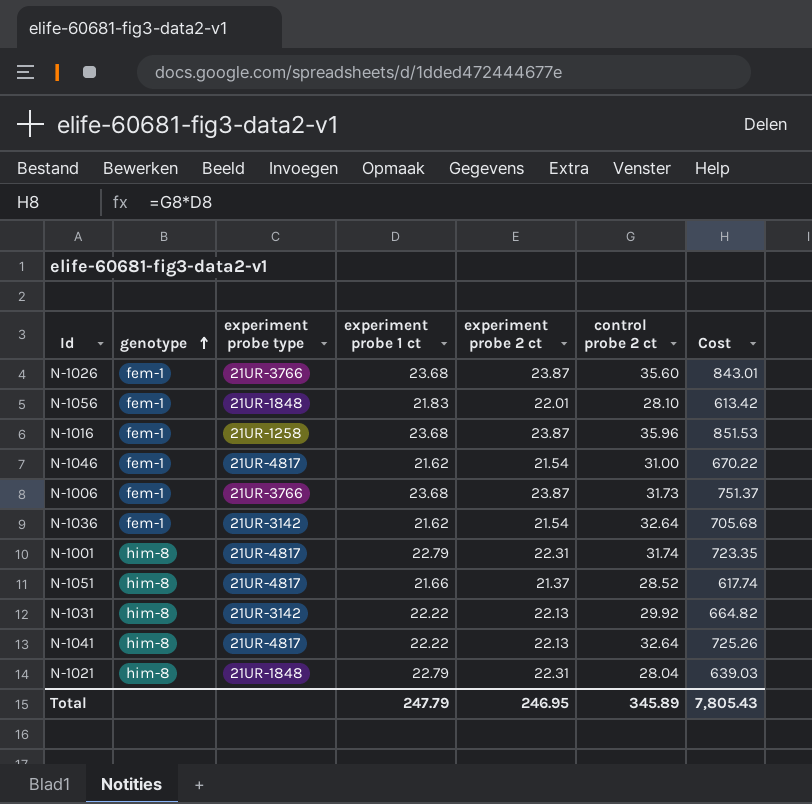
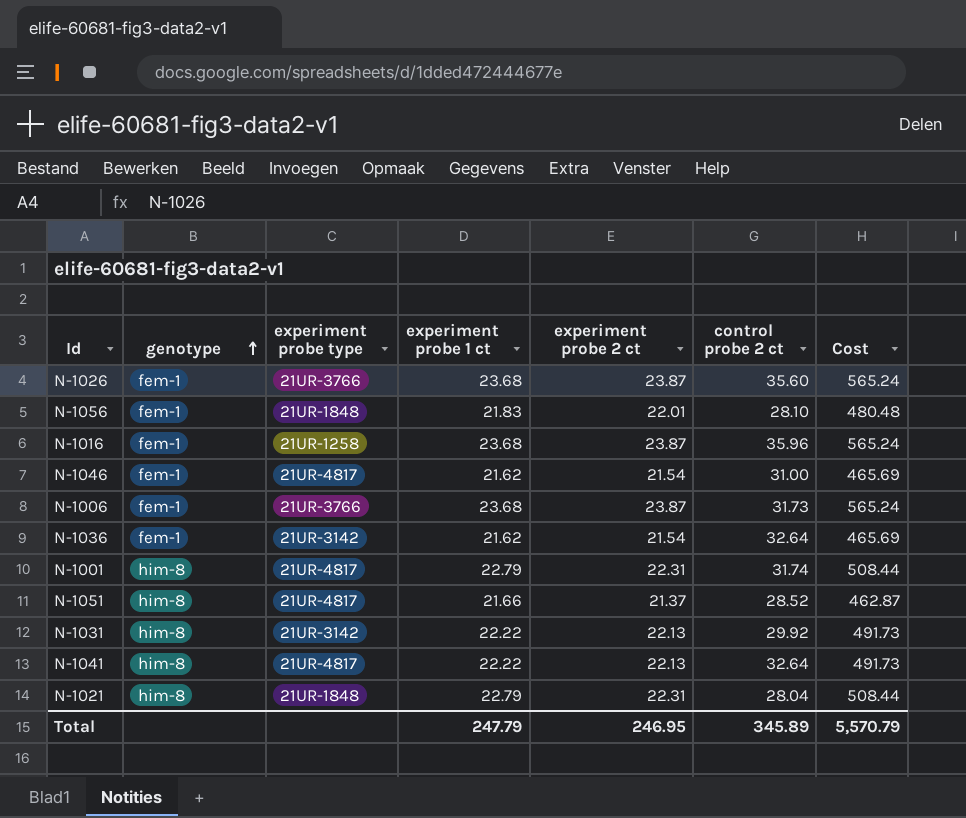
column Cost | formula: [experiment probe 1 ct] * [control probe 2 ct] -> [experiment probe 1 ct] * [experiment probe 2 ct]
Total | Cost: 7,805.43 -> 5,570.79

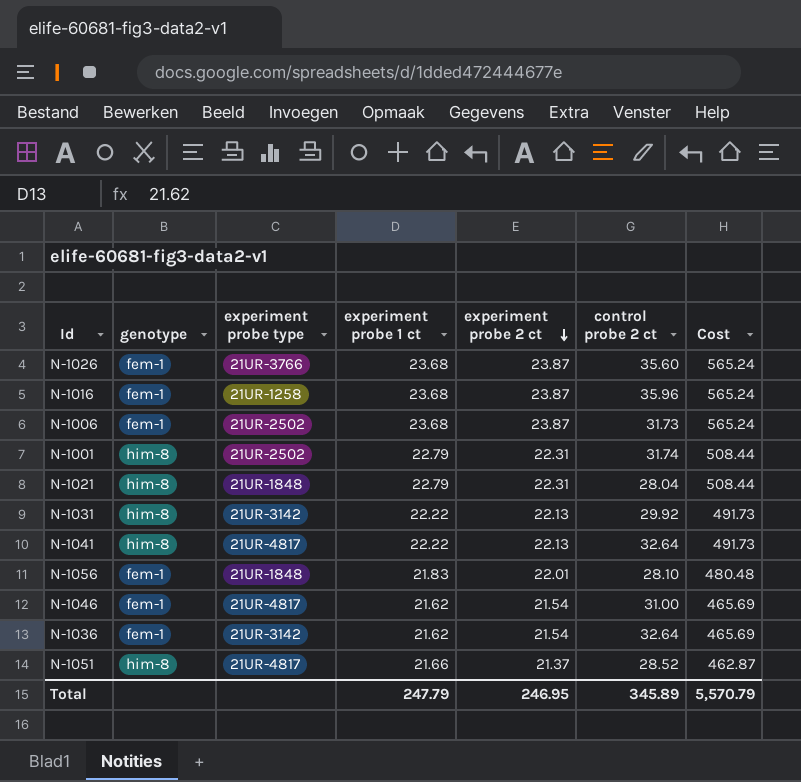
row order: genotype ascending -> experiment probe 2 ct descending
N-1006 | experiment probe type: 21UR-3766 -> 21UR-2502
N-1001 | experiment probe type: 21UR-4817 -> 21UR-2502

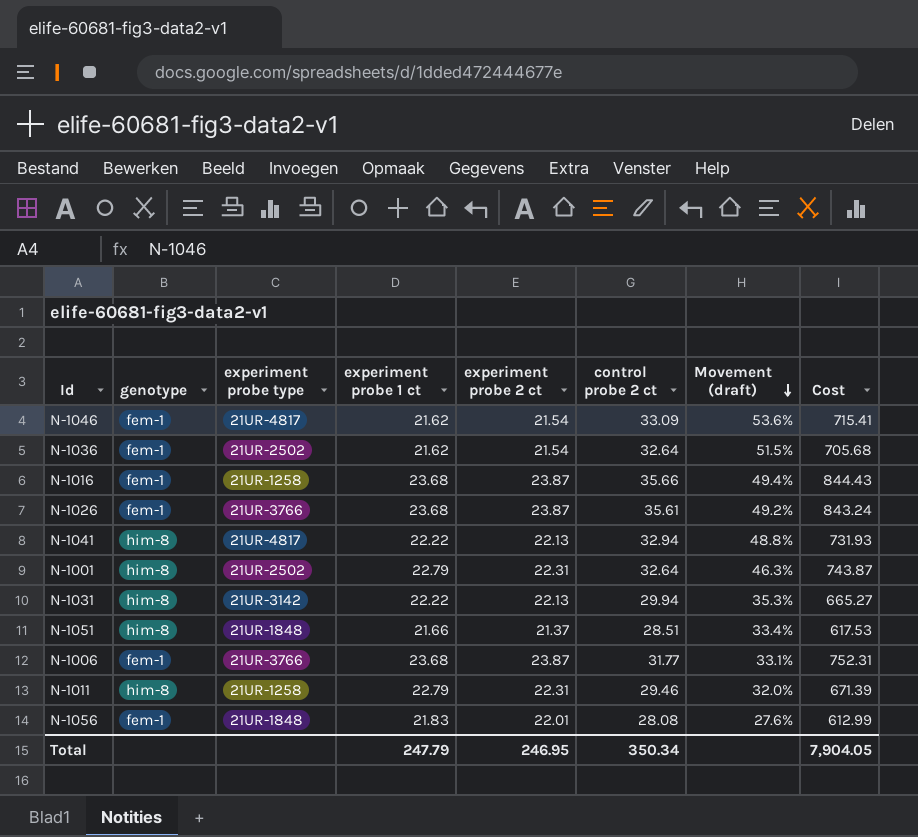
row order: experiment probe 2 ct descending -> Movement (draft) descending
column Movement (draft) | formula: none -> ([control probe 2 ct] - [experiment probe 2 ct]) / [experiment probe 2 ct]
column Cost | formula: [experiment probe 1 ct] * [experiment probe 2 ct] -> [experiment probe 1 ct] * [control probe 2 ct]
row N-1021: him-8 | 21UR-1848 | 22.79 | 22.31 | 28.04 | 508.44 -> none
N-1046 | control probe 2 ct: 31.00 -> 33.09
N-1036 | experiment probe type: 21UR-3142 -> 21UR-2502
N-1016 | control probe 2 ct: 35.96 -> 35.66
N-1026 | control probe 2 ct: 35.60 -> 35.61
N-1041 | control probe 2 ct: 32.64 -> 32.94
N-1001 | control probe 2 ct: 31.74 -> 32.64
N-1031 | control probe 2 ct: 29.92 -> 29.94
N-1051 | experiment probe type: 21UR-4817 -> 21UR-1848
N-1051 | control probe 2 ct: 28.52 -> 28.51
N-1006 | experiment probe type: 21UR-2502 -> 21UR-3766
N-1006 | control probe 2 ct: 31.73 -> 31.77
row N-1011: none -> him-8 | 21UR-1258 | 22.79 | 22.31 | 29.46 | 32.0% | 671.39
N-1056 | control probe 2 ct: 28.10 -> 28.08
Total | control probe 2 ct: 345.89 -> 350.34
Total | Cost: 5,570.79 -> 7,904.05

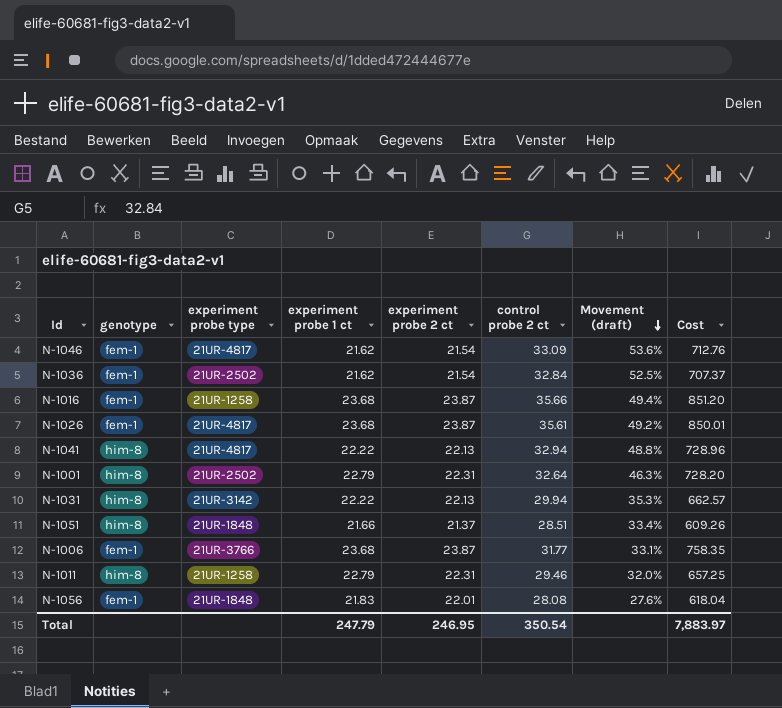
column Cost | formula: [experiment probe 1 ct] * [control probe 2 ct] -> [experiment probe 2 ct] * [control probe 2 ct]
N-1036 | control probe 2 ct: 32.64 -> 32.84
N-1036 | Movement (draft): 51.5% -> 52.5%
N-1026 | experiment probe type: 21UR-3766 -> 21UR-4817
Total | control probe 2 ct: 350.34 -> 350.54
Total | Cost: 7,904.05 -> 7,883.97

